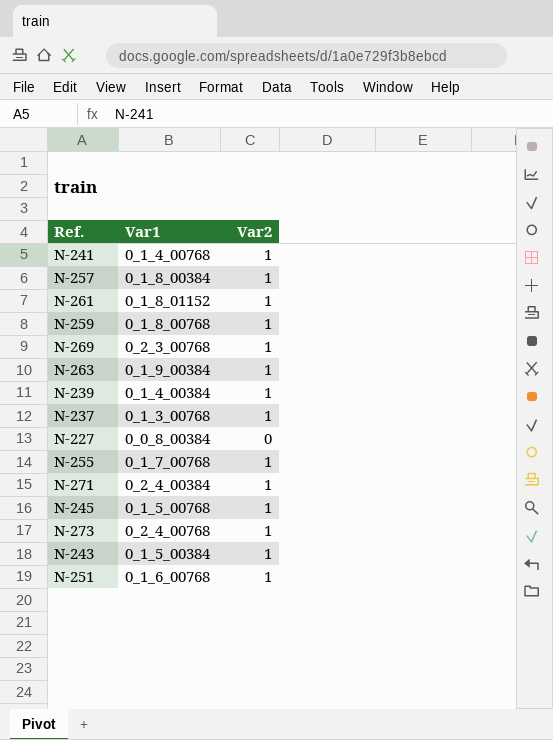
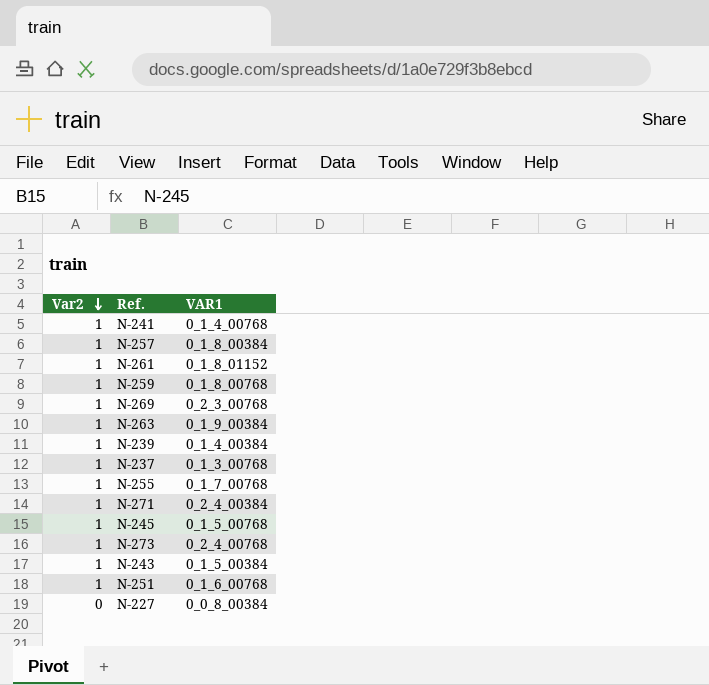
row order: none -> Var2 descending
column Var2 | position: 3 -> 1
column name: Var1 -> VAR1

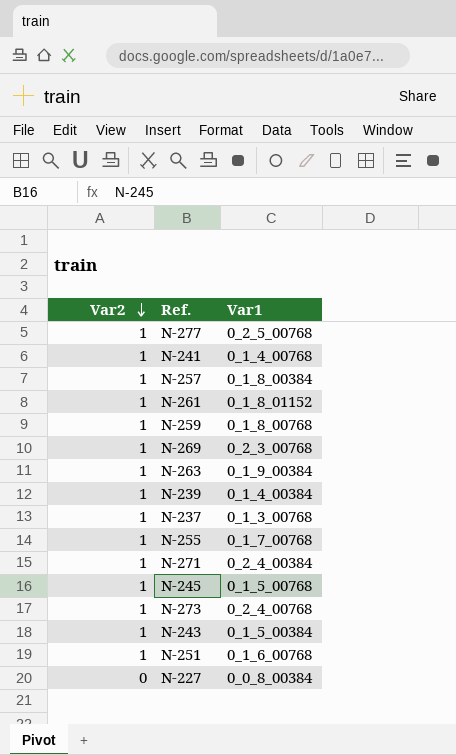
column name: VAR1 -> Var1
row N-277: none -> 1 | 0_2_5_00768

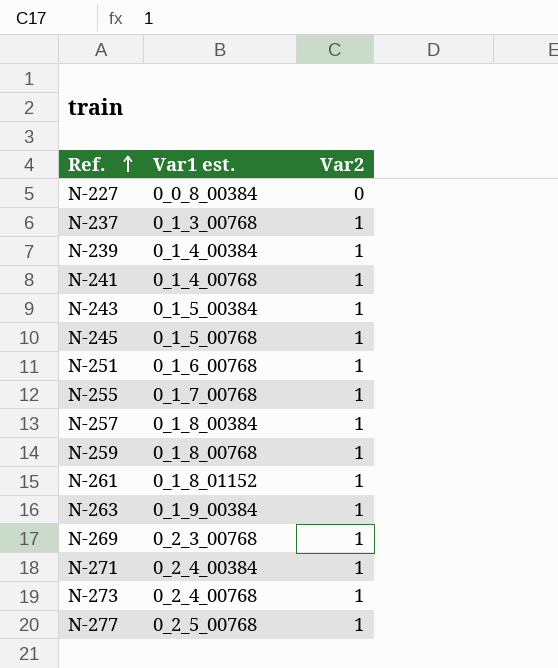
row order: Var2 descending -> Ref. ascending
column name: Var1 -> Var1 est.
column Var2 | position: 1 -> 3

